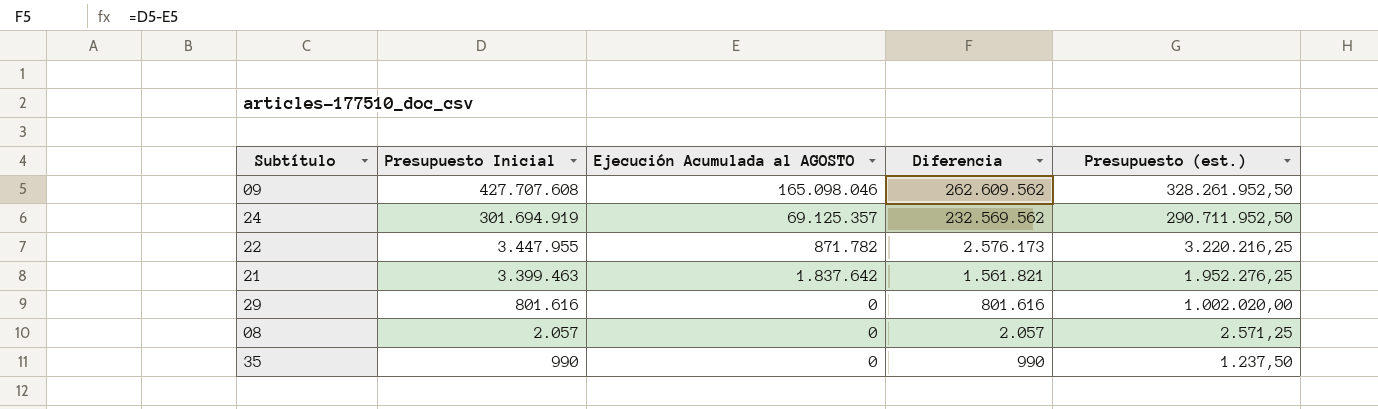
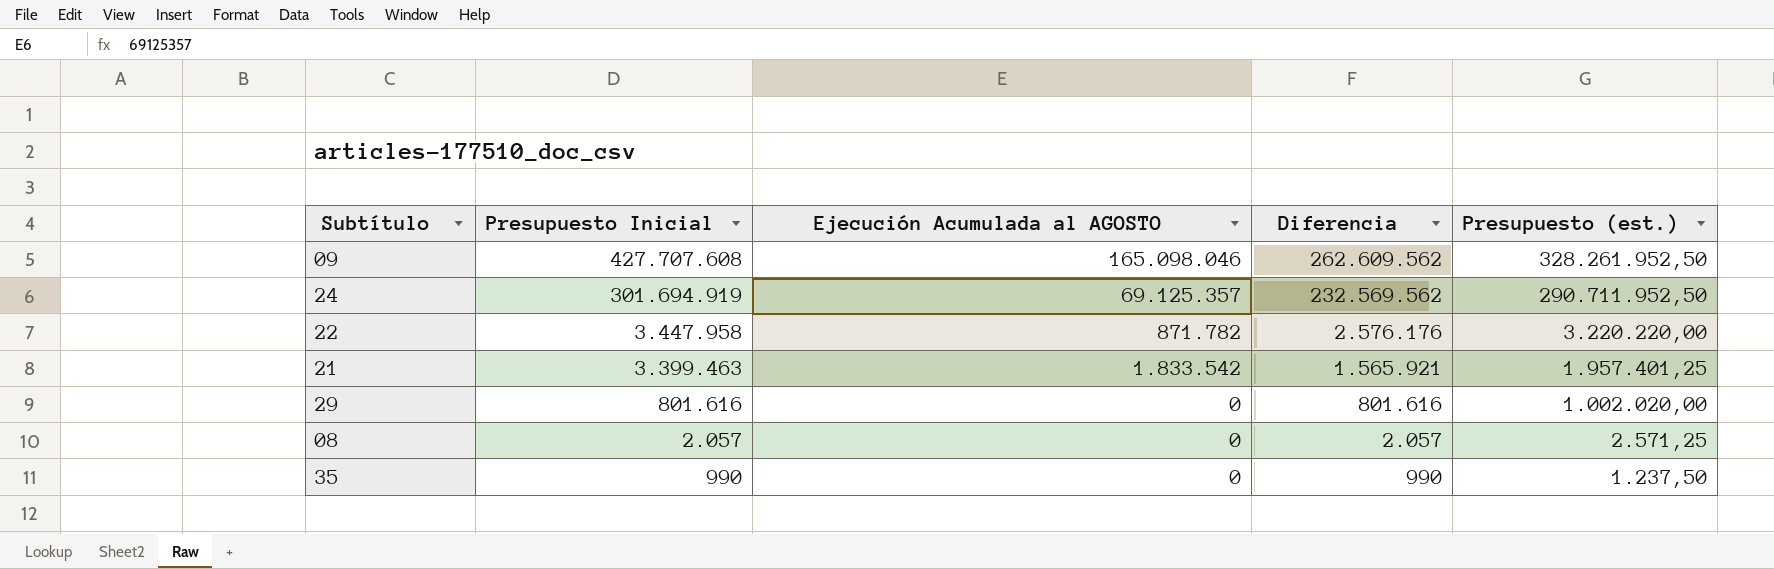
22 | Presupuesto Inicial: 3.447.955 -> 3.447.958
22 | Diferencia: 2.576.173 -> 2.576.176
22 | Presupuesto (est.): 3.220.216,25 -> 3.220.220,00
21 | Ejecución Acumulada al AGOSTO: 1.837.642 -> 1.833.542
21 | Diferencia: 1.561.821 -> 1.565.921
21 | Presupuesto (est.): 1.952.276,25 -> 1.957.401,25

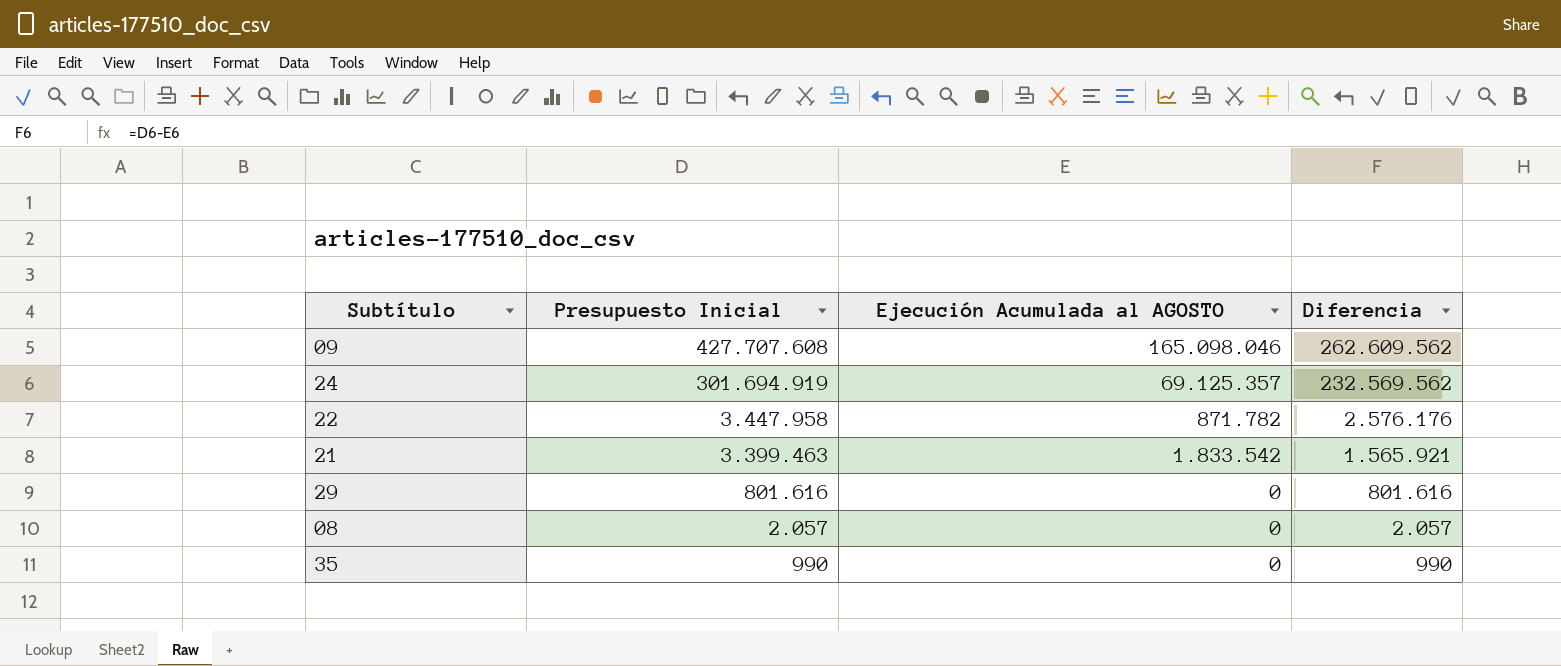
column Presupuesto (est.) | formula: [Diferencia] * 1,25 -> none

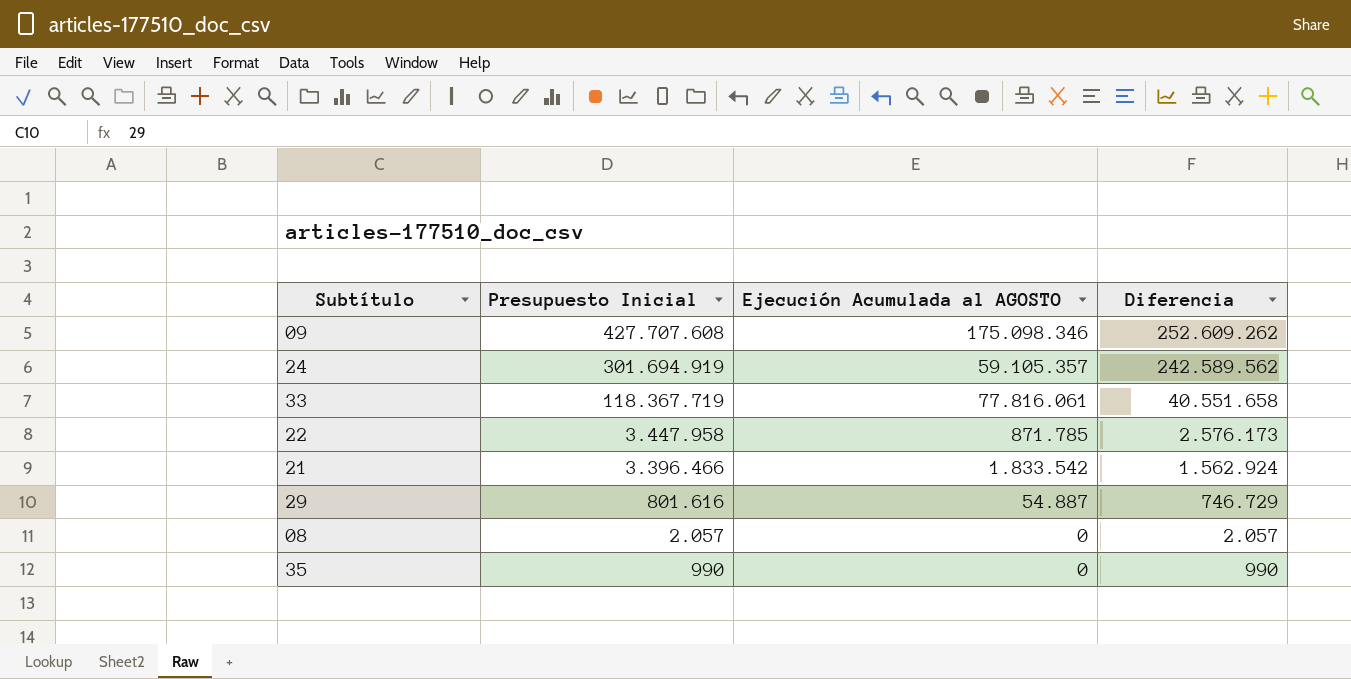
09 | Ejecución Acumulada al AGOSTO: 165.098.046 -> 175.098.346
09 | Diferencia: 262.609.562 -> 252.609.262
24 | Ejecución Acumulada al AGOSTO: 69.125.357 -> 59.105.357
24 | Diferencia: 232.569.562 -> 242.589.562
row 33: none -> 118.367.719 | 77.816.061 | 40.551.658
22 | Ejecución Acumulada al AGOSTO: 871.782 -> 871.785
22 | Diferencia: 2.576.176 -> 2.576.173
21 | Presupuesto Inicial: 3.399.463 -> 3.396.466
21 | Diferencia: 1.565.921 -> 1.562.924
29 | Ejecución Acumulada al AGOSTO: 0 -> 54.887
29 | Diferencia: 801.616 -> 746.729

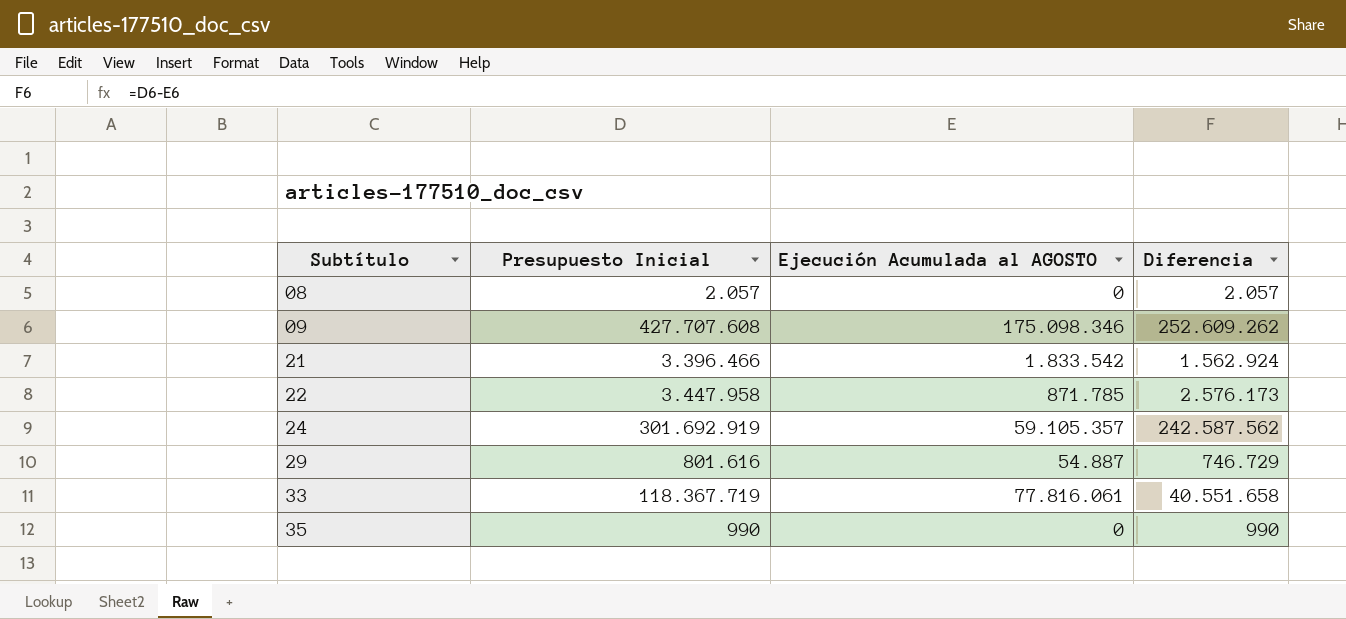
row order: Presupuesto Inicial descending -> Subtítulo ascending
24 | Presupuesto Inicial: 301.694.919 -> 301.692.919
24 | Diferencia: 242.589.562 -> 242.587.562

